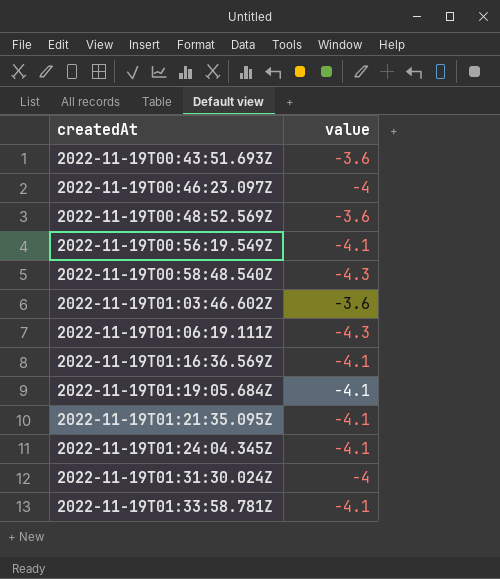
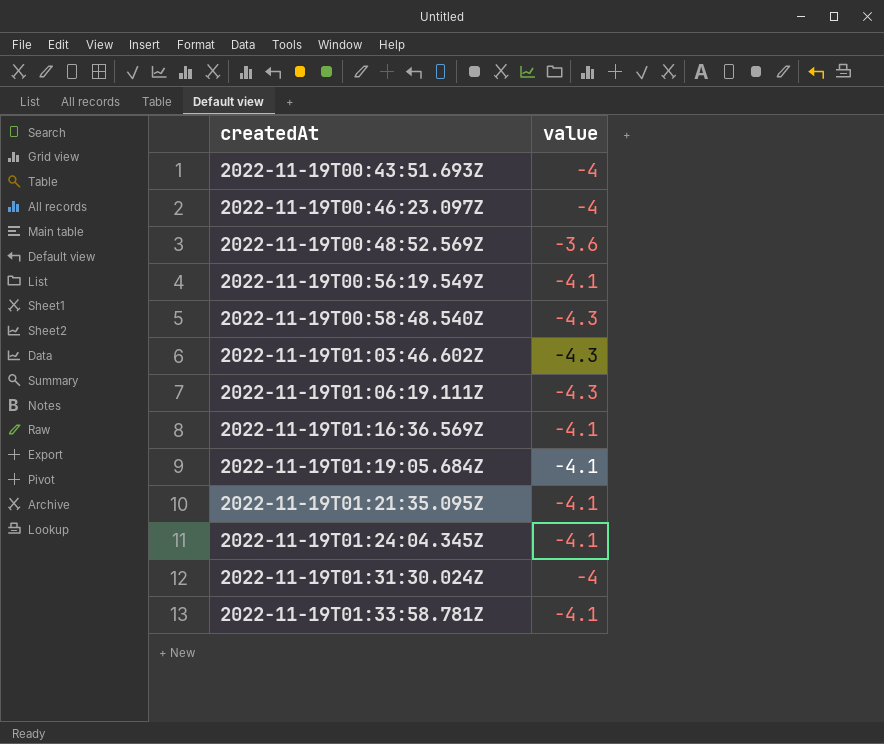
2022-11-19T00:43:51.693Z | value: -3.6 -> -4
2022-11-19T01:03:46.602Z | value: -3.6 -> -4.3

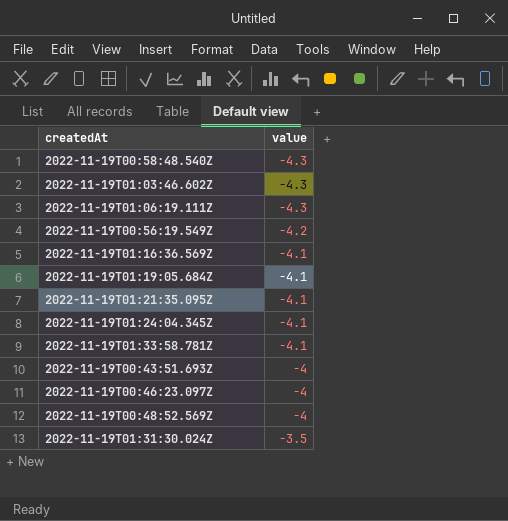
row order: createdAt ascending -> value ascending
2022-11-19T00:56:19.549Z | value: -4.1 -> -4.2
2022-11-19T00:48:52.569Z | value: -3.6 -> -4
2022-11-19T01:31:30.024Z | value: -4 -> -3.5

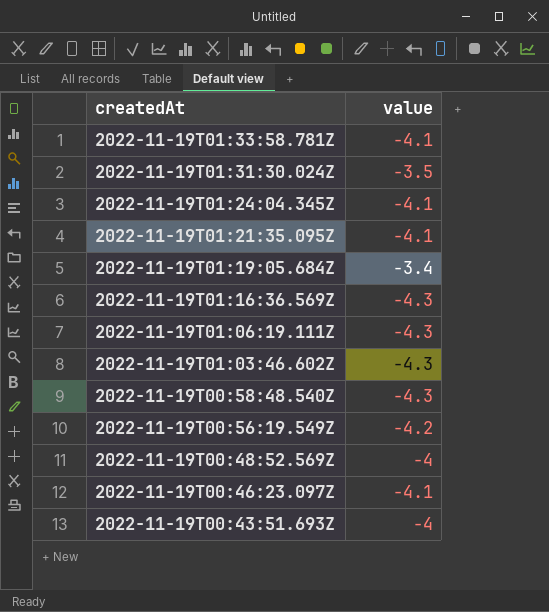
row order: value ascending -> createdAt descending
2022-11-19T01:19:05.684Z | value: -4.1 -> -3.4
2022-11-19T01:16:36.569Z | value: -4.1 -> -4.3
2022-11-19T00:46:23.097Z | value: -4 -> -4.1

